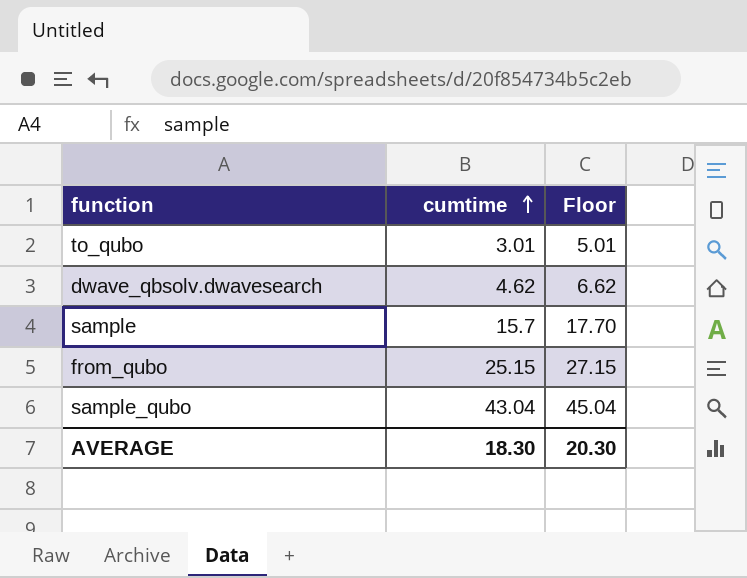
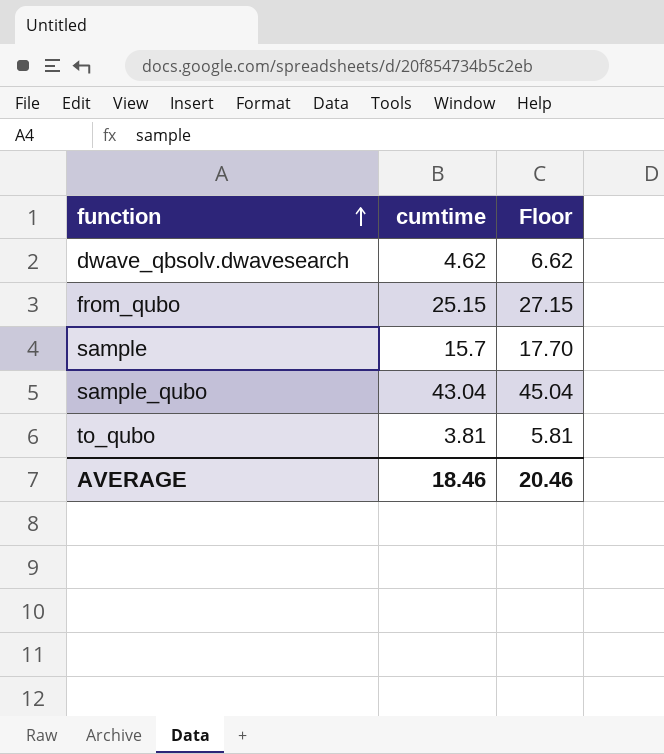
row order: cumtime ascending -> function ascending
to_qubo | cumtime: 3.01 -> 3.81
to_qubo | Floor: 5.01 -> 5.81
AVERAGE | cumtime: 18.30 -> 18.46
AVERAGE | Floor: 20.30 -> 20.46

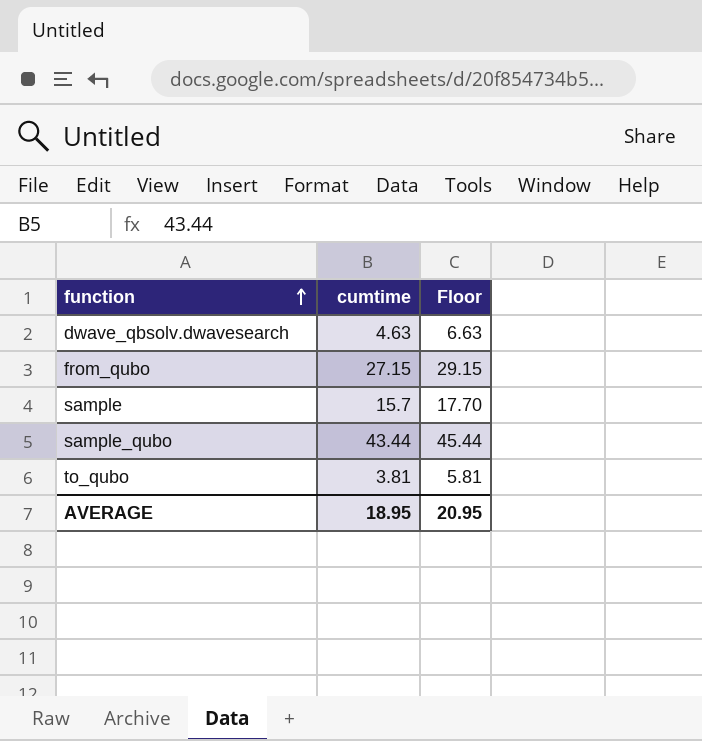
dwave_qbsolv.dwavesearch | cumtime: 4.62 -> 4.63
dwave_qbsolv.dwavesearch | Floor: 6.62 -> 6.63
from_qubo | cumtime: 25.15 -> 27.15
from_qubo | Floor: 27.15 -> 29.15
sample_qubo | cumtime: 43.04 -> 43.44
sample_qubo | Floor: 45.04 -> 45.44
AVERAGE | cumtime: 18.46 -> 18.95
AVERAGE | Floor: 20.46 -> 20.95

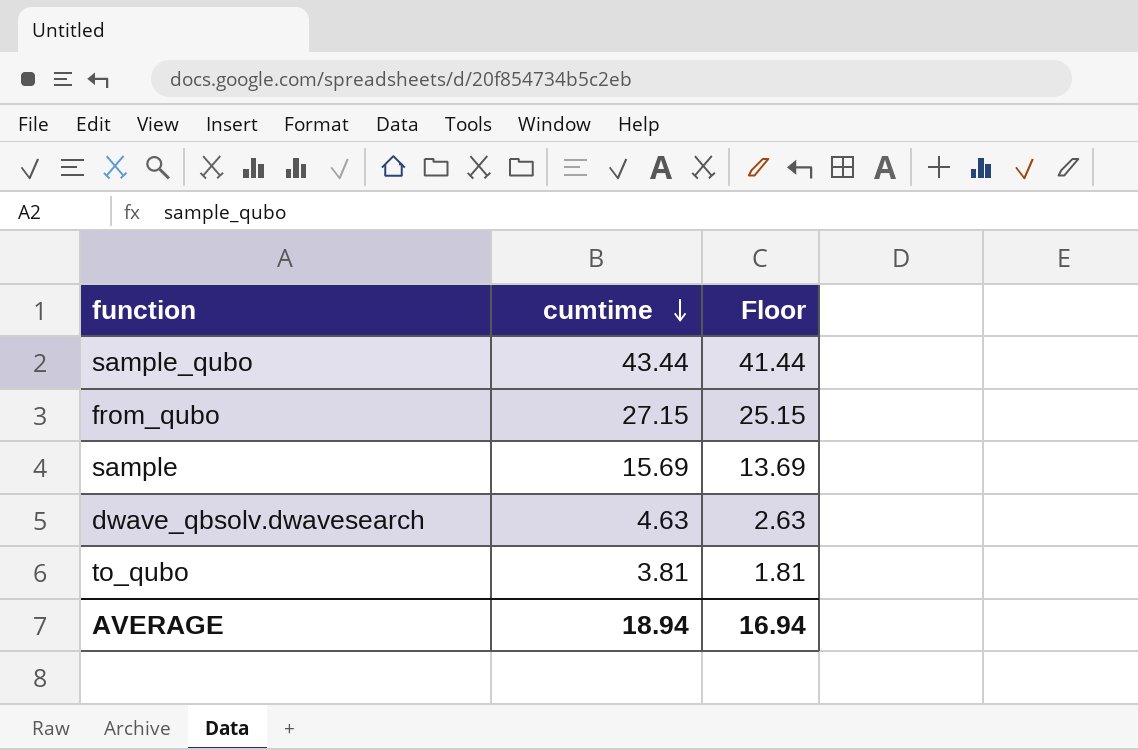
row order: function ascending -> cumtime descending
column Floor | formula: [cumtime] + 2 -> [cumtime] - 2
sample | cumtime: 15.7 -> 15.69
AVERAGE | cumtime: 18.95 -> 18.94
AVERAGE | Floor: 20.95 -> 16.94

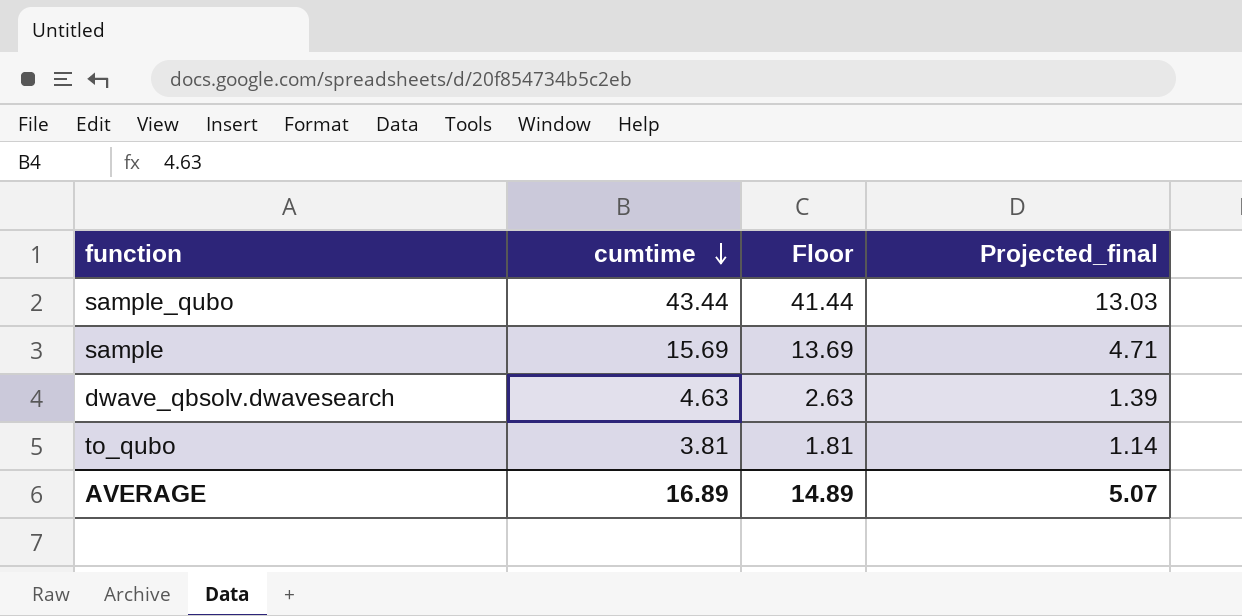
column Projected_final | formula: none -> [cumtime] * 0.3
row from_qubo: 27.15 | 25.15 -> none
AVERAGE | cumtime: 18.94 -> 16.89
AVERAGE | Floor: 16.94 -> 14.89

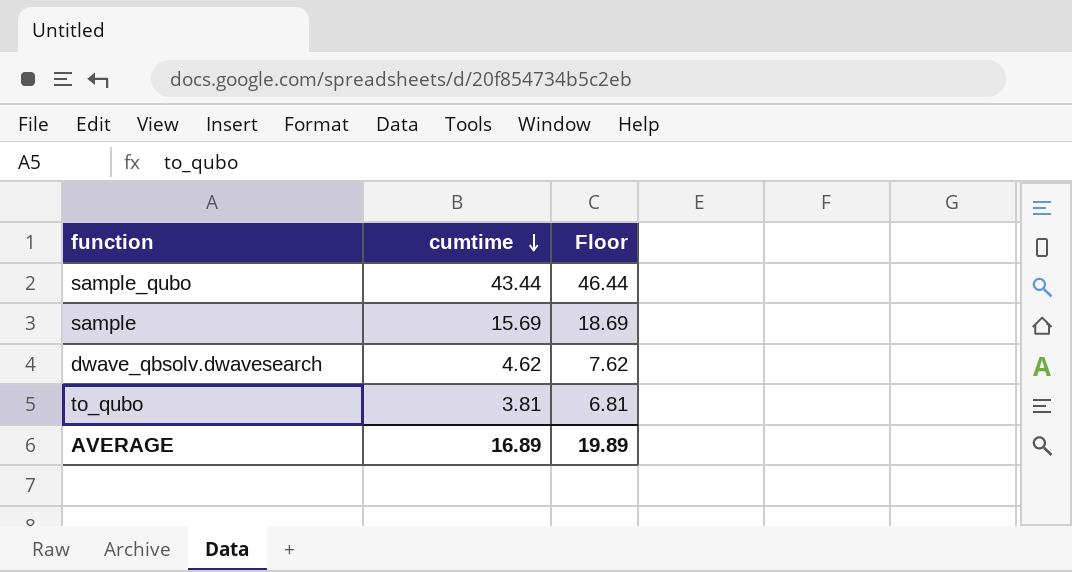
column Projected_final | formula: [cumtime] * 0.3 -> none
column Floor | formula: [cumtime] - 2 -> [cumtime] + 3
dwave_qbsolv.dwavesearch | cumtime: 4.63 -> 4.62
AVERAGE | Floor: 14.89 -> 19.89

